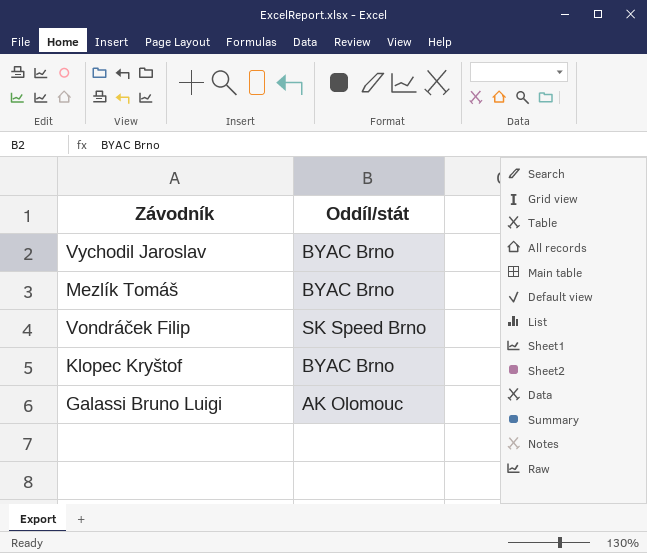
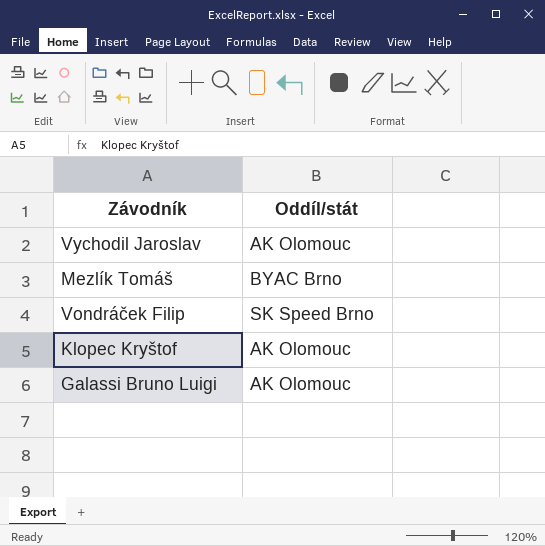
Vychodil Jaroslav | Oddíl/stát: BYAC Brno -> AK Olomouc
Klopec Kryštof | Oddíl/stát: BYAC Brno -> AK Olomouc

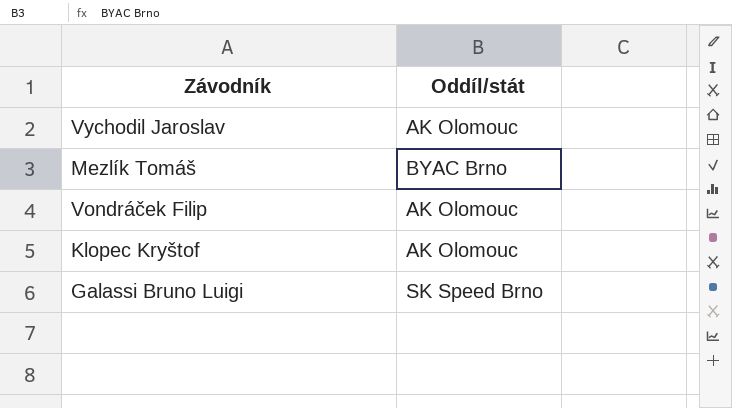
Vondráček Filip | Oddíl/stát: SK Speed Brno -> AK Olomouc
Galassi Bruno Luigi | Oddíl/stát: AK Olomouc -> SK Speed Brno

